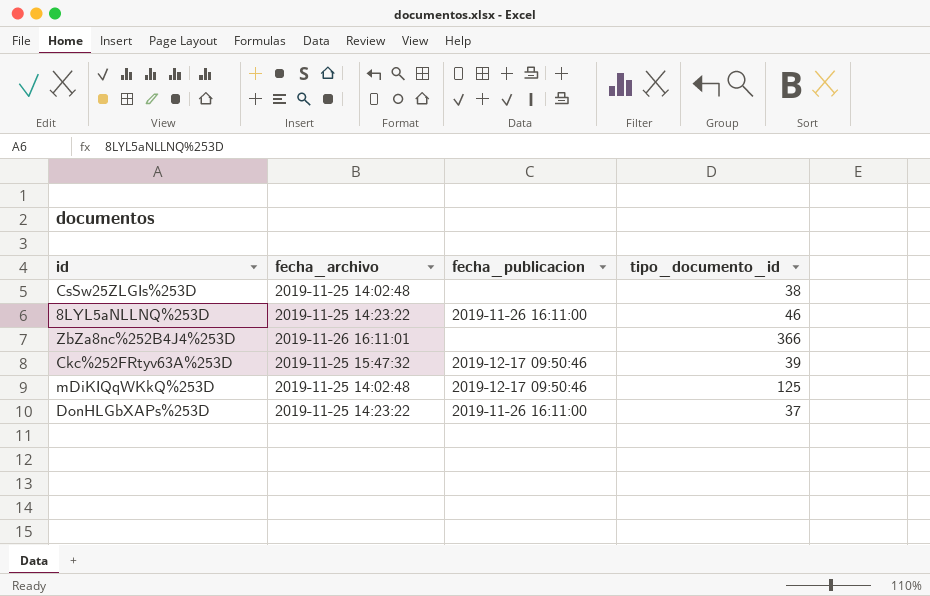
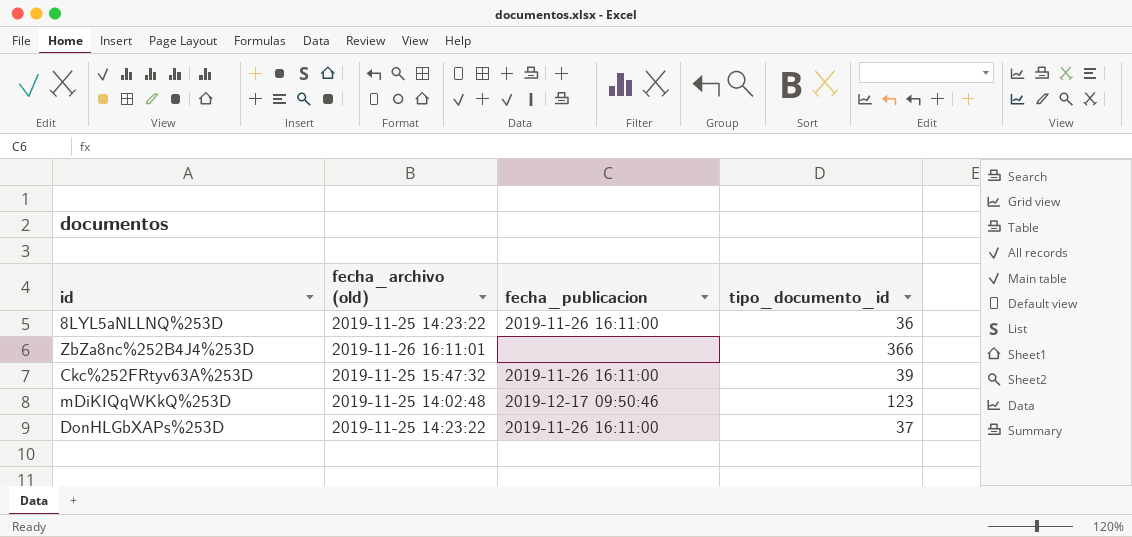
column name: fecha_archivo -> fecha_archivo (old)
row CsSw25ZLGIs%253D: 2019-11-25 14:02:48 | none | 38 -> none
8LYL5aNLLNQ%253D | tipo_documento_id: 46 -> 36
Ckc%252FRtyv63A%253D | fecha_publicacion: 2019-12-17 09:50:46 -> 2019-11-26 16:11:00
mDiKIQqWKkQ%253D | tipo_documento_id: 125 -> 123

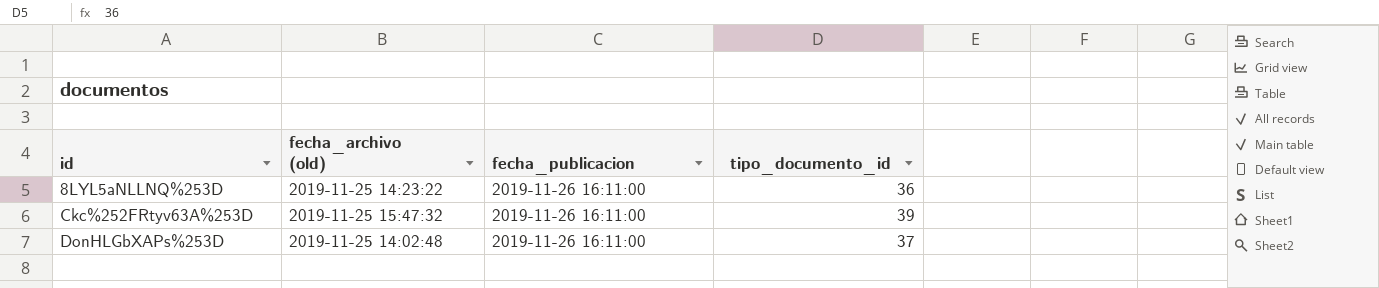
row ZbZa8nc%252B4J4%253D: 2019-11-26 16:11:01 | none | 366 -> none
row mDiKIQqWKkQ%253D: 2019-11-25 14:02:48 | 2019-12-17 09:50:46 | 123 -> none
DonHLGbXAPs%253D | fecha_archivo (old): 2019-11-25 14:23:22 -> 2019-11-25 14:02:48

